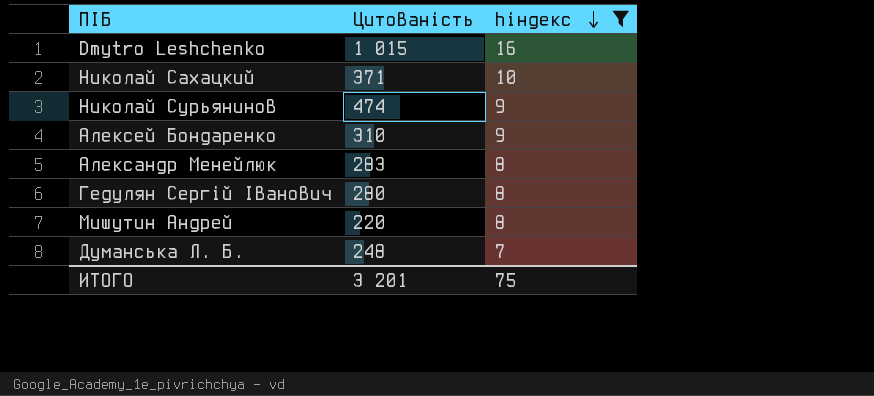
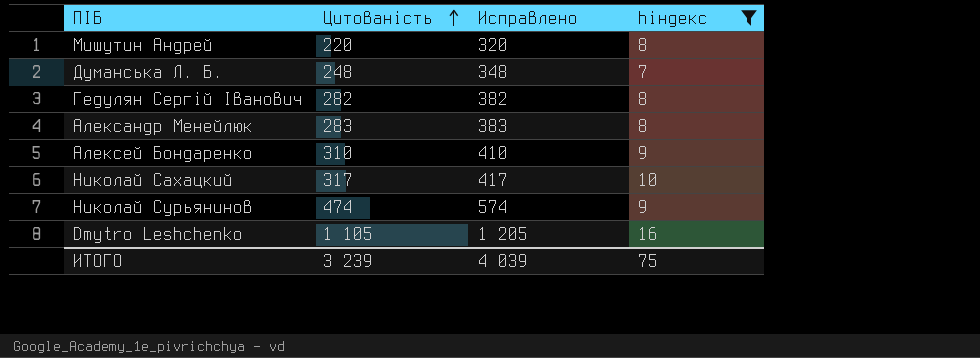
row order: hіндекс descending -> Цитованість ascending
column Исправлено | formula: none -> [Цитованість] + 100
Гедулян Сергій Іванович | Цитованість: 280 -> 282
Николай Сахацкий | Цитованість: 371 -> 317
Dmytro Leshchenko | Цитованість: 1 015 -> 1 105
ИТОГО | Цитованість: 3 201 -> 3 239

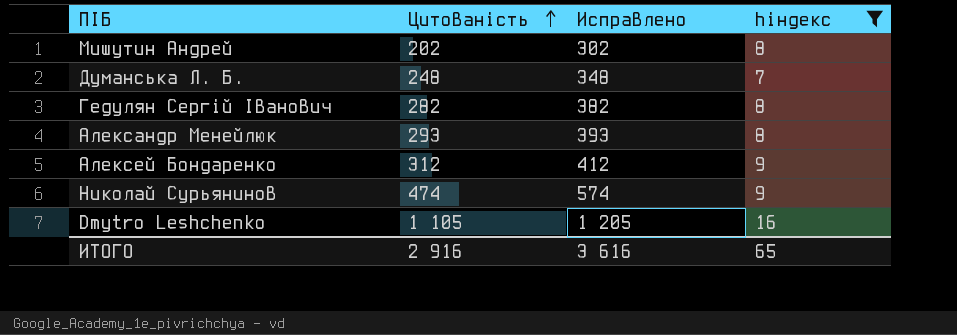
row Николай Сахацкий: 317 | 417 | 10 -> none
Мишутин Андрей | Цитованість: 220 -> 202
Мишутин Андрей | Исправлено: 320 -> 302
Александр Менейлюк | Цитованість: 283 -> 293
Александр Менейлюк | Исправлено: 383 -> 393
Алексей Бондаренко | Цитованість: 310 -> 312
Алексей Бондаренко | Исправлено: 410 -> 412
ИТОГО | Цитованість: 3 239 -> 2 916
ИТОГО | Исправлено: 4 039 -> 3 616
ИТОГО | hіндекс: 75 -> 65

